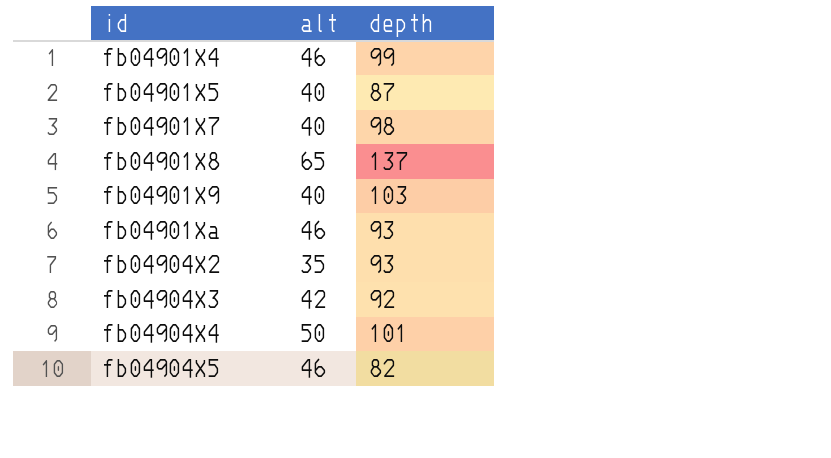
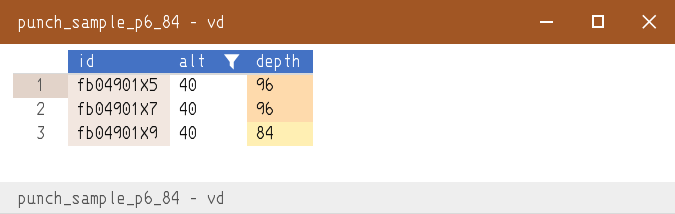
filter: none -> alt = 40
fb04901X5 | depth: 87 -> 96
fb04901X7 | depth: 98 -> 96
fb04901X9 | depth: 103 -> 84

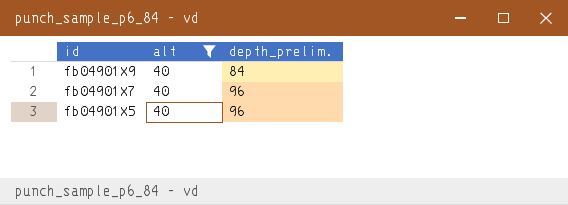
row order: id ascending -> id descending
column name: depth -> depth_prelim.

